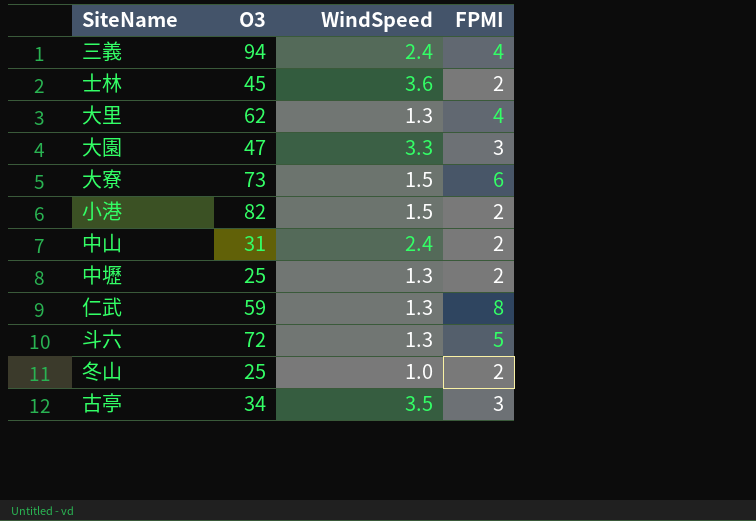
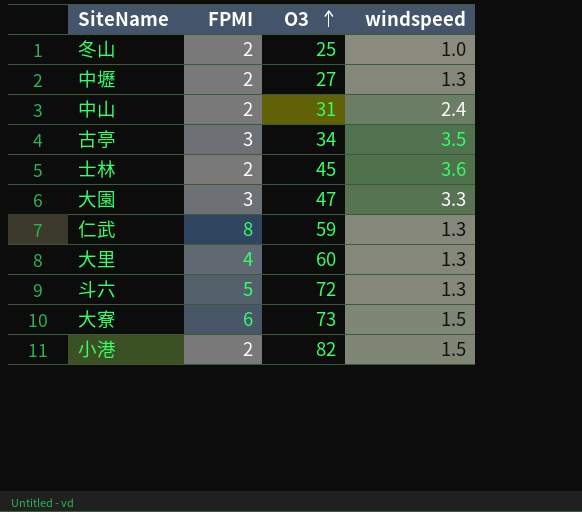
row order: none -> O3 ascending
column FPMI | position: 4 -> 2
column name: WindSpeed -> windspeed
row 三義: 94 | 2.4 | 4 -> none
中壢 | O3: 25 -> 27
大里 | O3: 62 -> 60

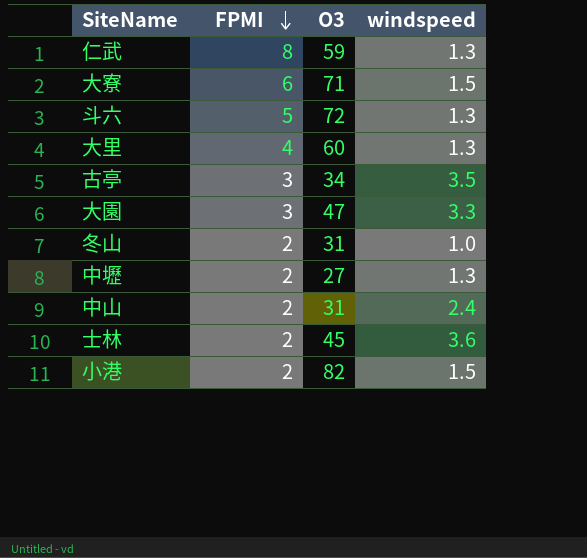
row order: O3 ascending -> FPMI descending
大寮 | O3: 73 -> 71
冬山 | O3: 25 -> 31

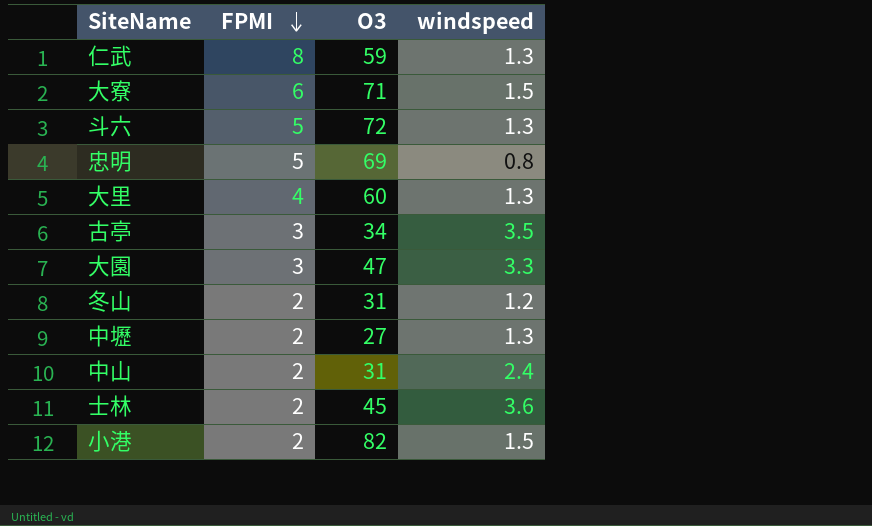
row 忠明: none -> 5 | 69 | 0.8
冬山 | windspeed: 1.0 -> 1.2

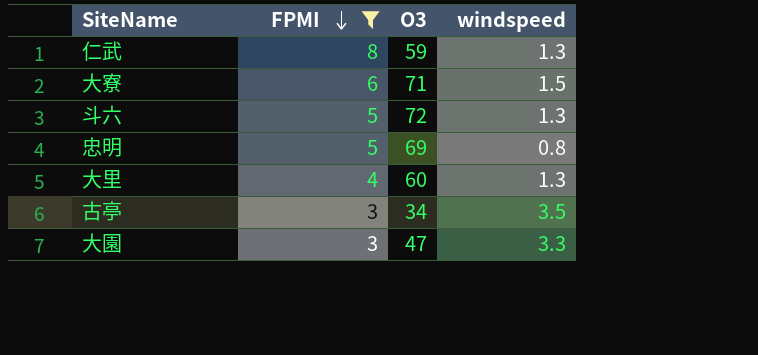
filter: none -> FPMI != 2

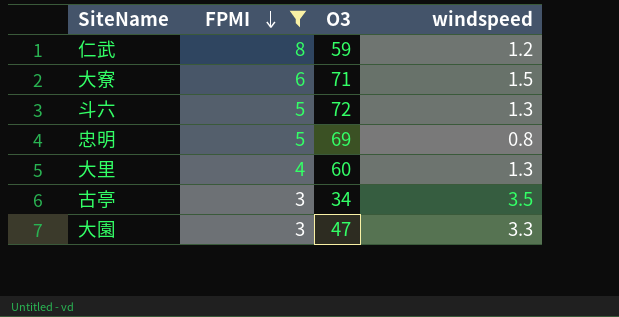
仁武 | windspeed: 1.3 -> 1.2

